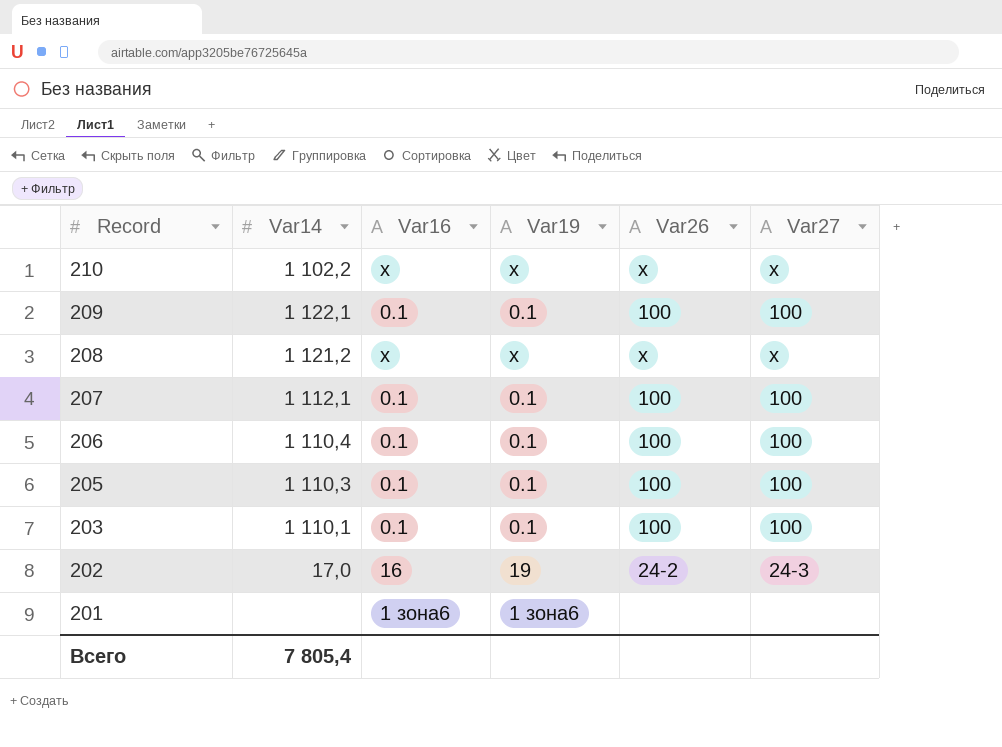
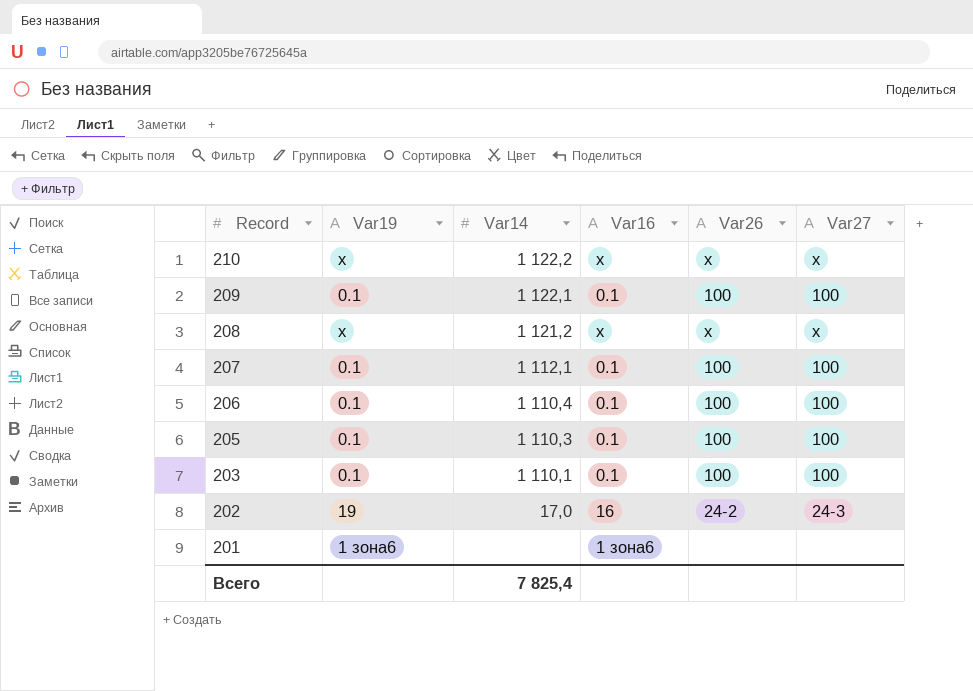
column Var19 | position: 4 -> 2
210 | Var14: 1 102,2 -> 1 122,2
Всего | Var14: 7 805,4 -> 7 825,4

